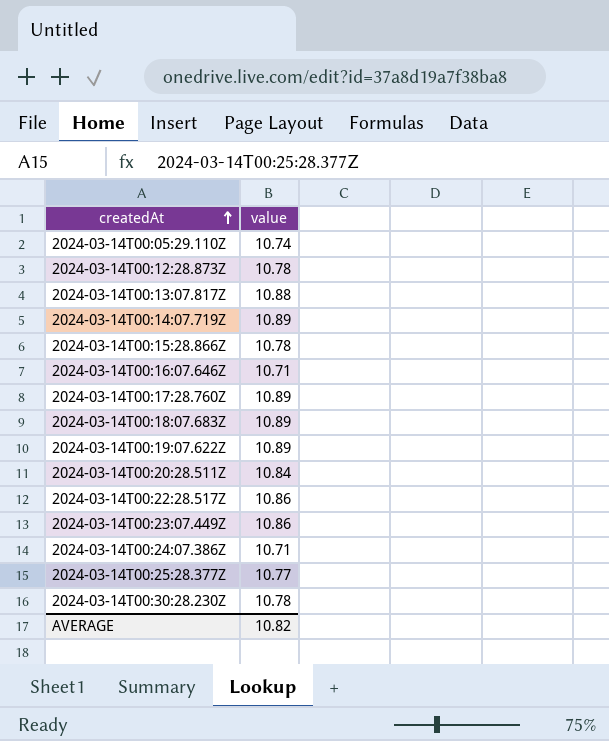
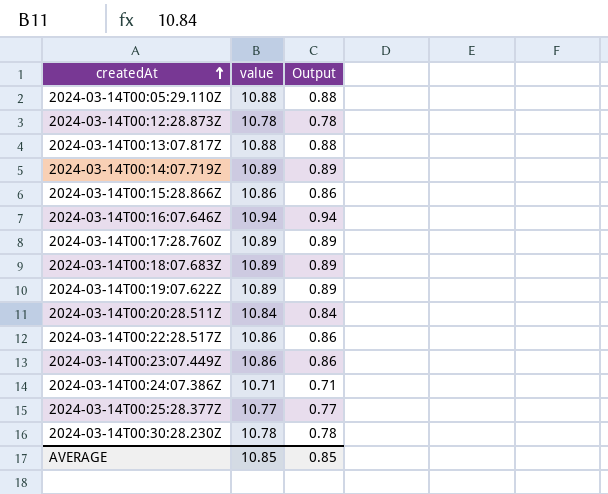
column Output | formula: none -> [value] - 10
2024-03-14T00:05:29.110Z | value: 10.74 -> 10.88
2024-03-14T00:15:28.866Z | value: 10.78 -> 10.86
2024-03-14T00:16:07.646Z | value: 10.71 -> 10.94
AVERAGE | value: 10.82 -> 10.85

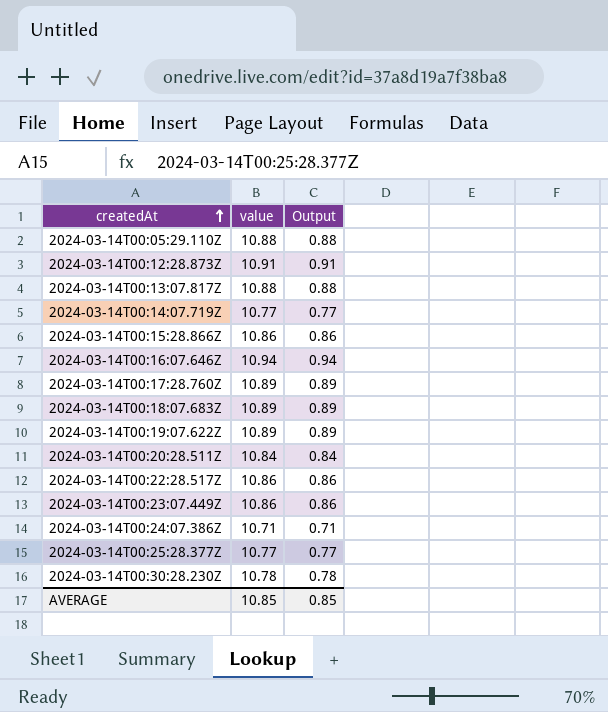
2024-03-14T00:12:28.873Z | value: 10.78 -> 10.91
2024-03-14T00:12:28.873Z | Output: 0.78 -> 0.91
2024-03-14T00:14:07.719Z | value: 10.89 -> 10.77
2024-03-14T00:14:07.719Z | Output: 0.89 -> 0.77

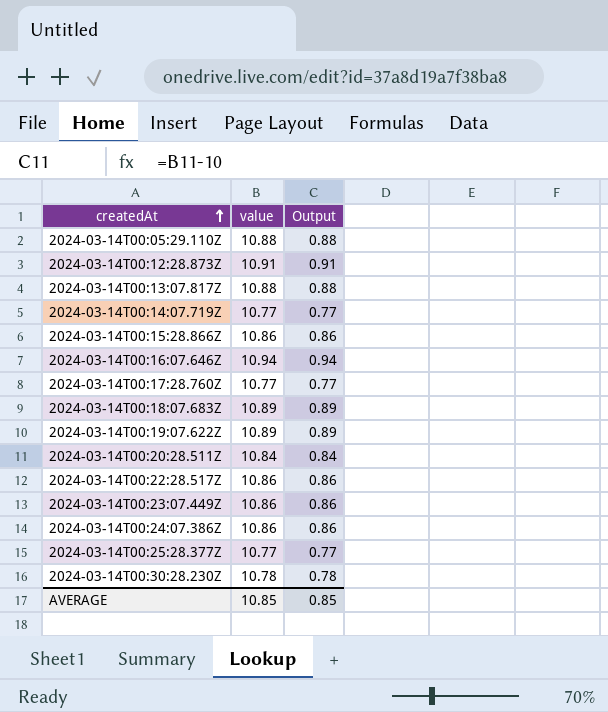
2024-03-14T00:17:28.760Z | value: 10.89 -> 10.77
2024-03-14T00:17:28.760Z | Output: 0.89 -> 0.77
2024-03-14T00:24:07.386Z | value: 10.71 -> 10.86
2024-03-14T00:24:07.386Z | Output: 0.71 -> 0.86

